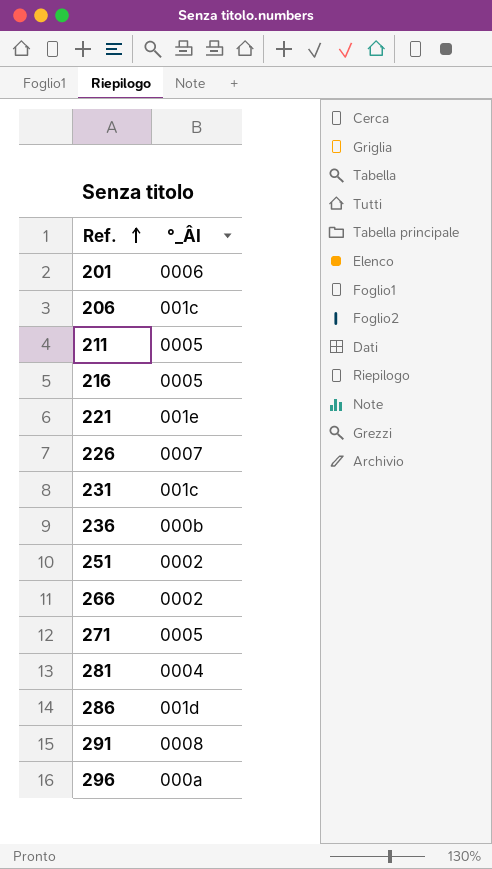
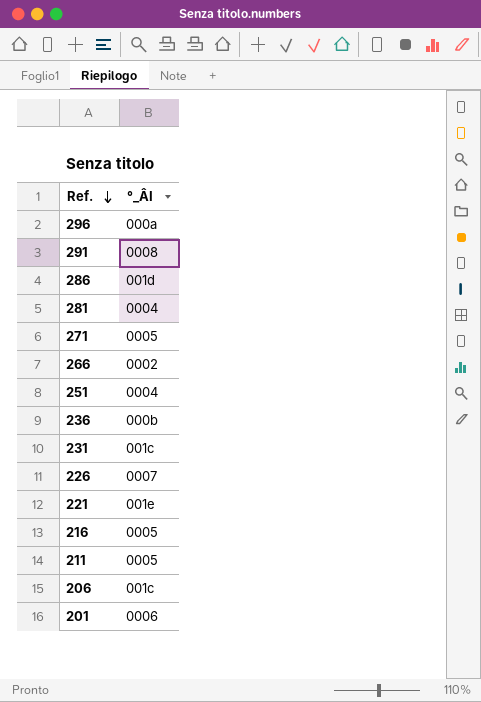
row order: Ref. ascending -> Ref. descending
251 | °_ÂI: 0002 -> 0004

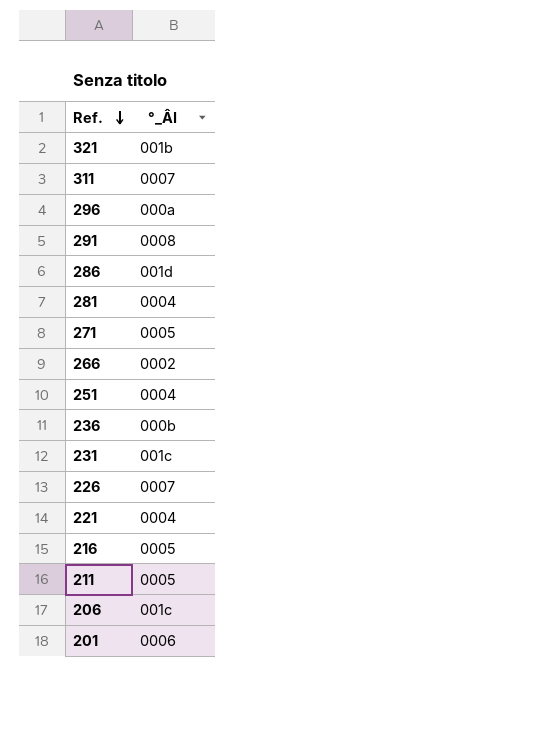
row 321: none -> 001b
row 311: none -> 0007
221 | °_ÂI: 001e -> 0004

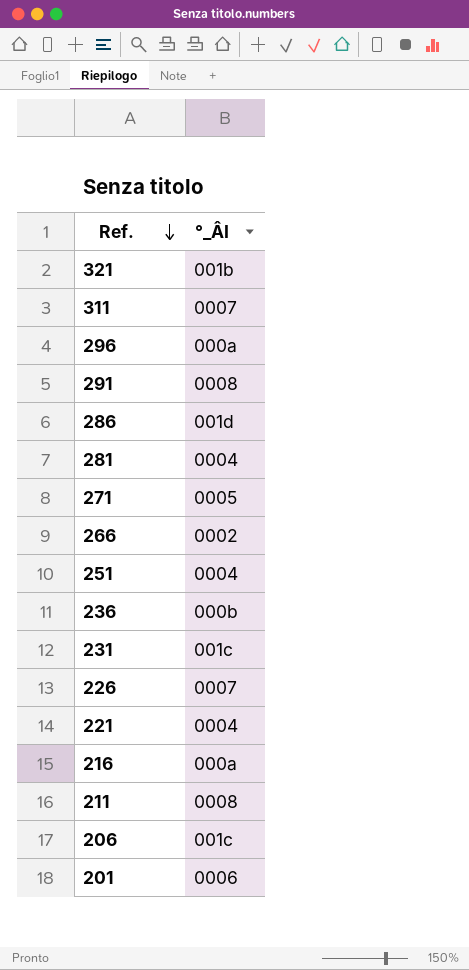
216 | °_ÂI: 0005 -> 000a
211 | °_ÂI: 0005 -> 0008

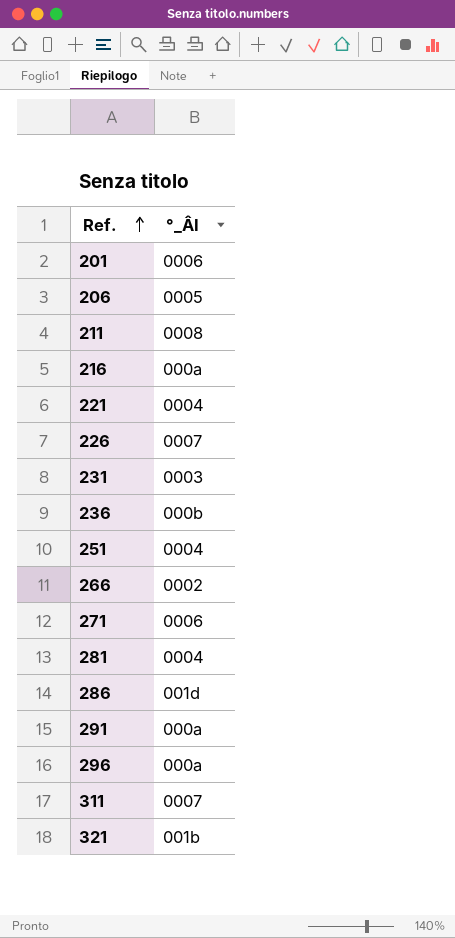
row order: Ref. descending -> Ref. ascending
206 | °_ÂI: 001c -> 0005
231 | °_ÂI: 001c -> 0003
271 | °_ÂI: 0005 -> 0006
291 | °_ÂI: 0008 -> 000a

